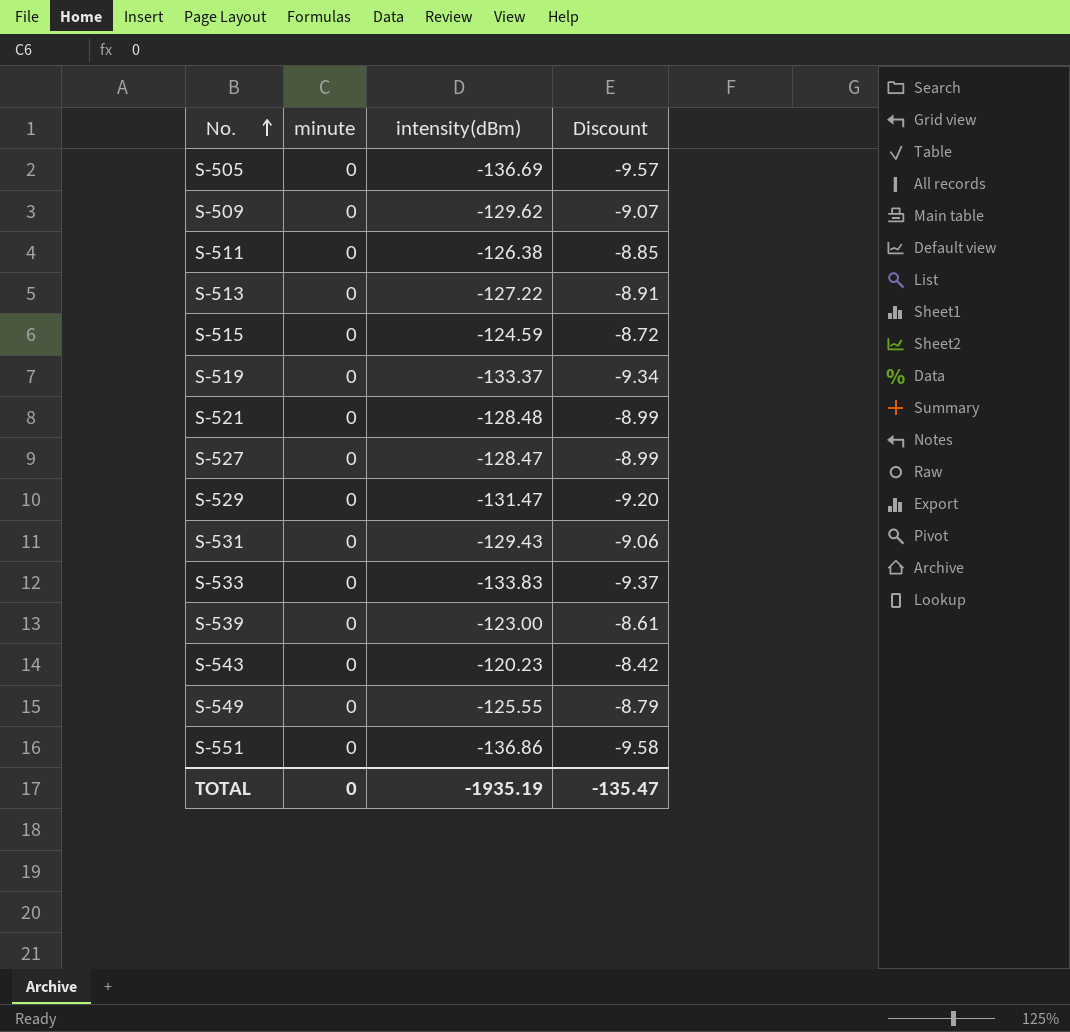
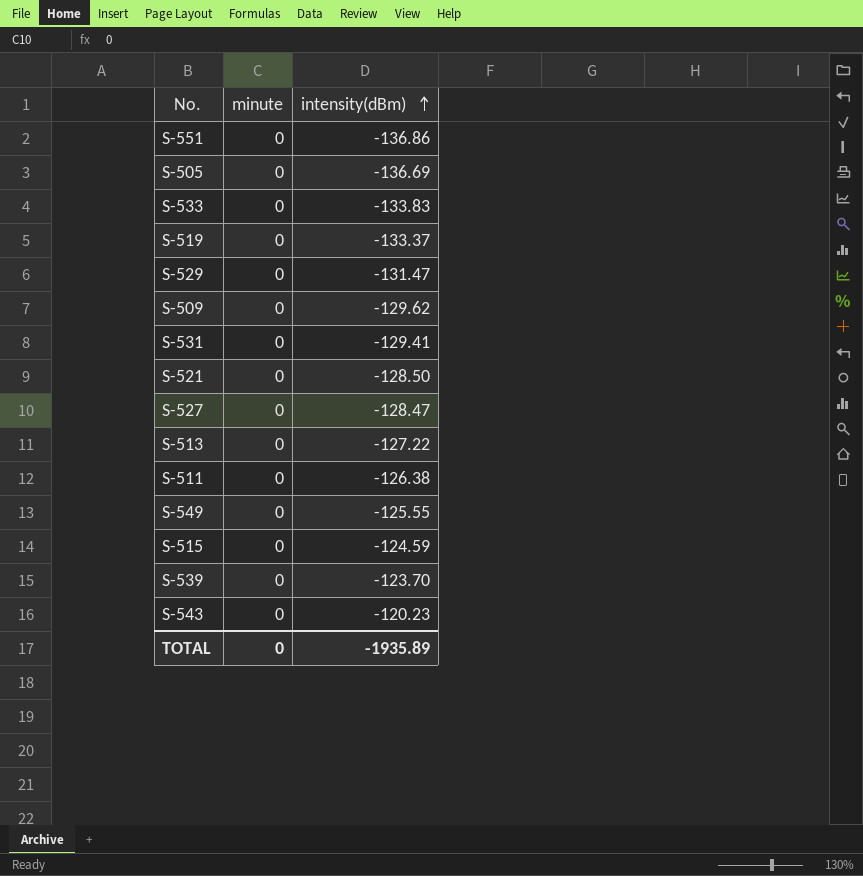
row order: No. ascending -> intensity(dBm) ascending
column Discount | formula: [intensity(dBm)] * 0.07 -> none
S-531 | intensity(dBm): -129.43 -> -129.41
S-521 | intensity(dBm): -128.48 -> -128.50
S-539 | intensity(dBm): -123.00 -> -123.70
TOTAL | intensity(dBm): -1935.19 -> -1935.89

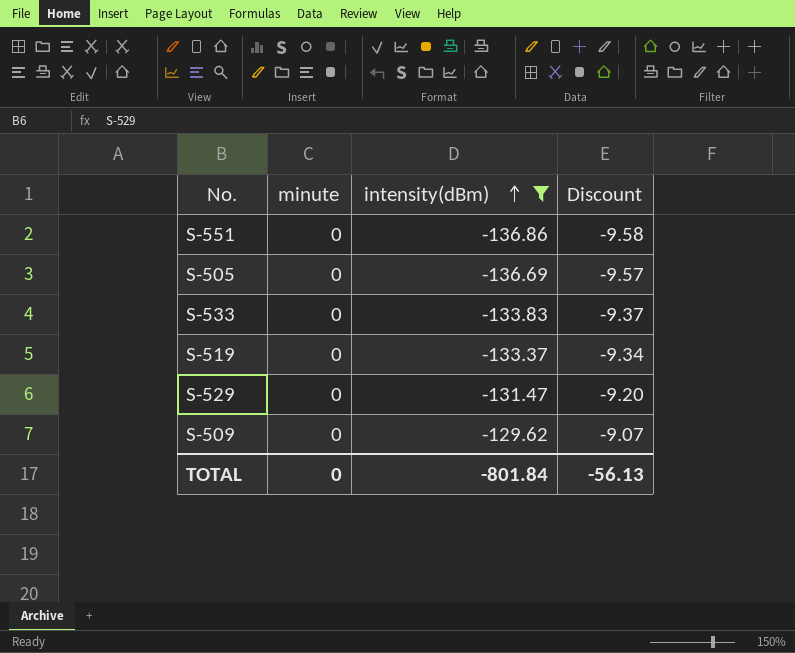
filter: none -> intensity(dBm) <= -129.62
column Discount | formula: none -> [intensity(dBm)] * 0.07
TOTAL | intensity(dBm): -1935.89 -> -801.84

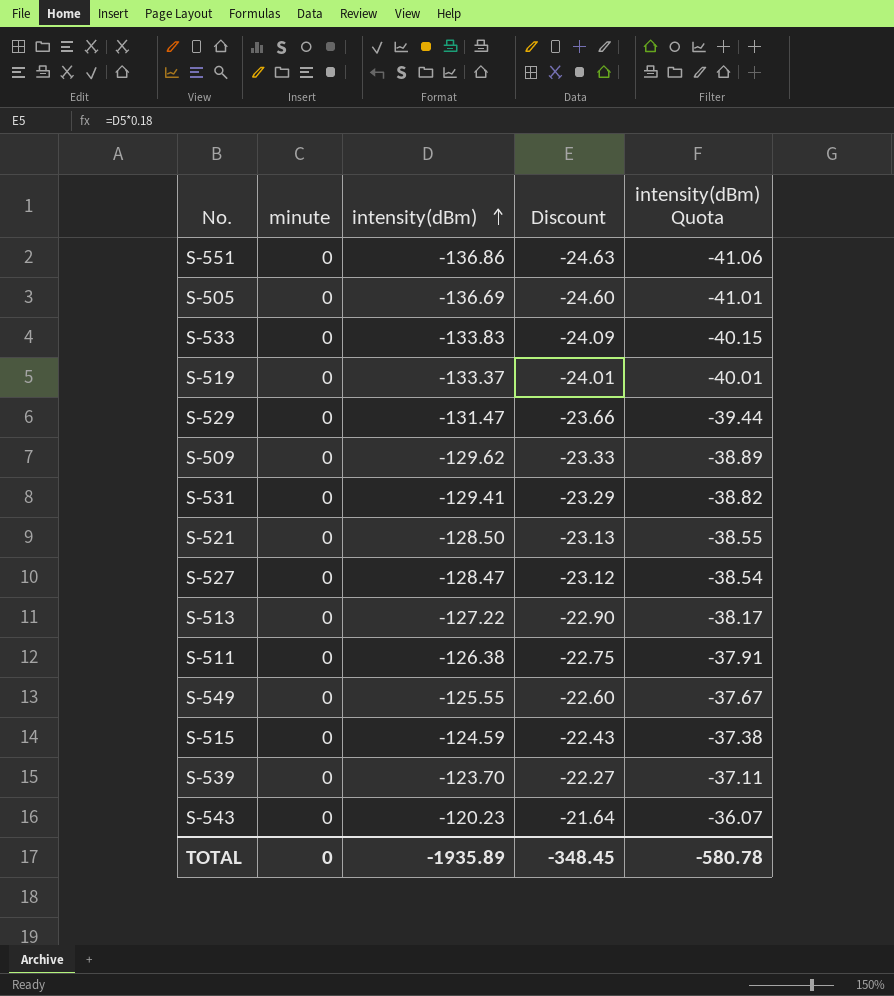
filter: intensity(dBm) <= -129.62 -> none
column Discount | formula: [intensity(dBm)] * 0.07 -> [intensity(dBm)] * 0.18
column intensity(dBm) Quota | formula: none -> [intensity(dBm)] * 0.3
TOTAL | intensity(dBm): -801.84 -> -1935.89
TOTAL | Discount: -56.13 -> -348.45

